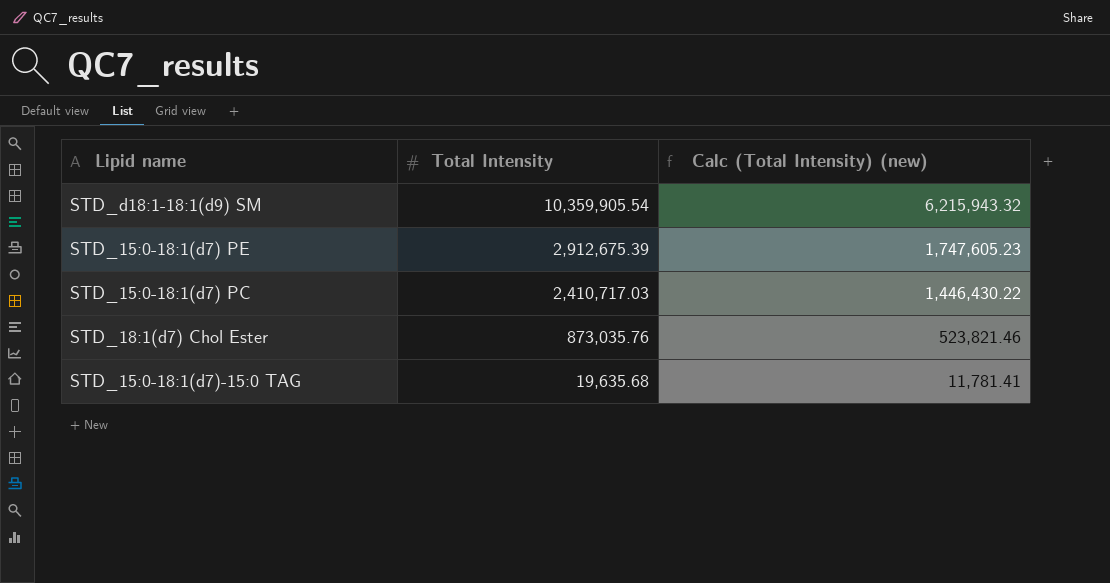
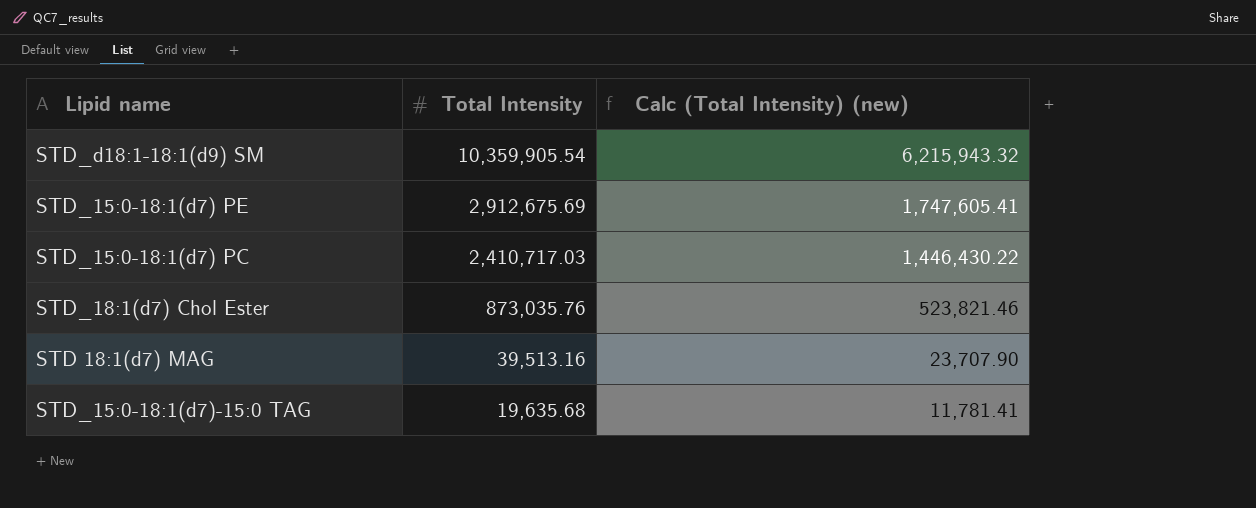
STD_15:0-18:1(d7) PE | Total Intensity: 2,912,675.39 -> 2,912,675.69
STD_15:0-18:1(d7) PE | Calc (Total Intensity) (new): 1,747,605.23 -> 1,747,605.41
row STD 18:1(d7) MAG: none -> 39,513.16 | 23,707.90

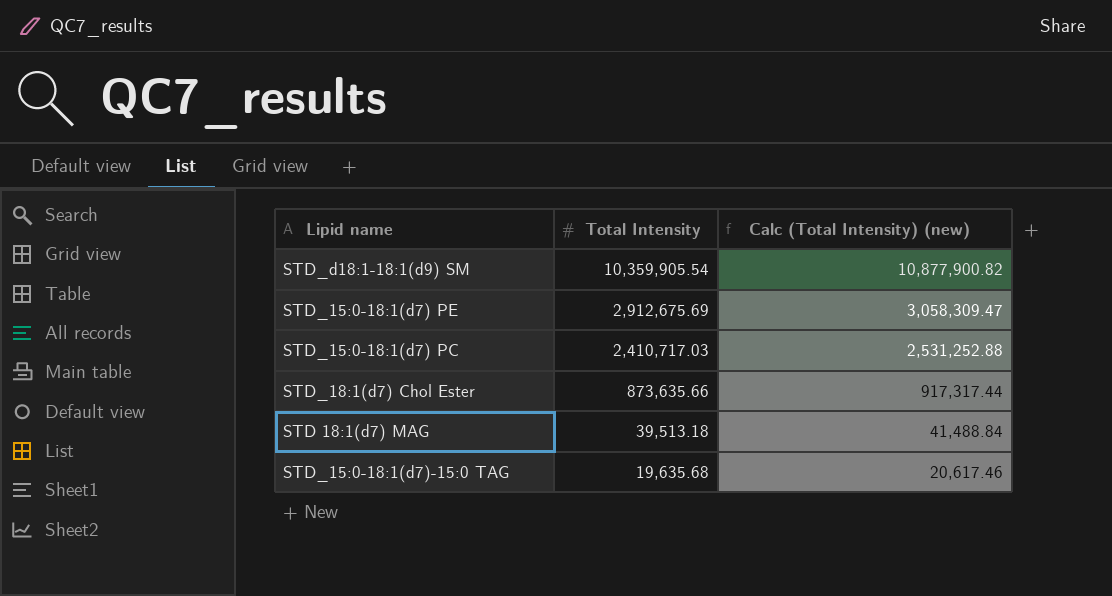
column Calc (Total Intensity) (new) | formula: [Total Intensity] * 0.6 -> [Total Intensity] * 1.05
STD_18:1(d7) Chol Ester | Total Intensity: 873,035.76 -> 873,635.66
STD 18:1(d7) MAG | Total Intensity: 39,513.16 -> 39,513.18

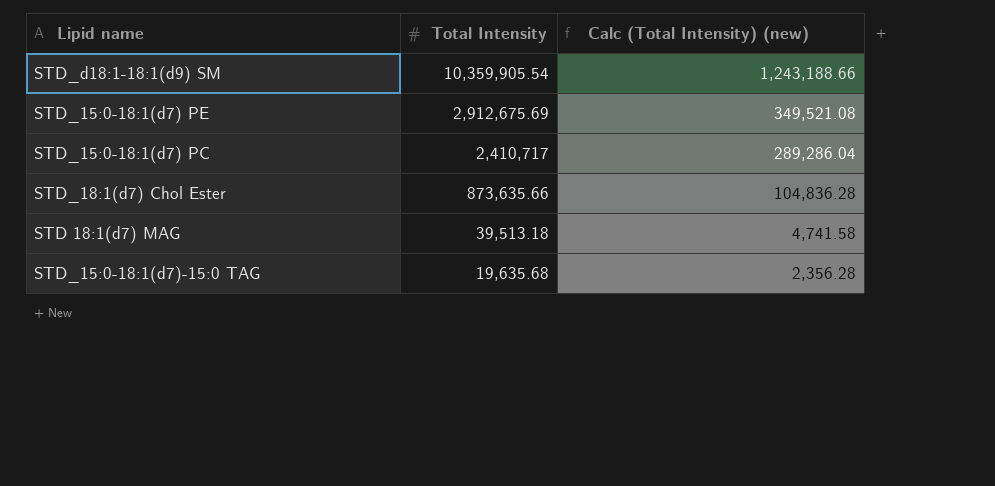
column Calc (Total Intensity) (new) | formula: [Total Intensity] * 1.05 -> [Total Intensity] * 0.12
STD_15:0-18:1(d7) PC | Total Intensity: 2,410,717.03 -> 2,410,717

